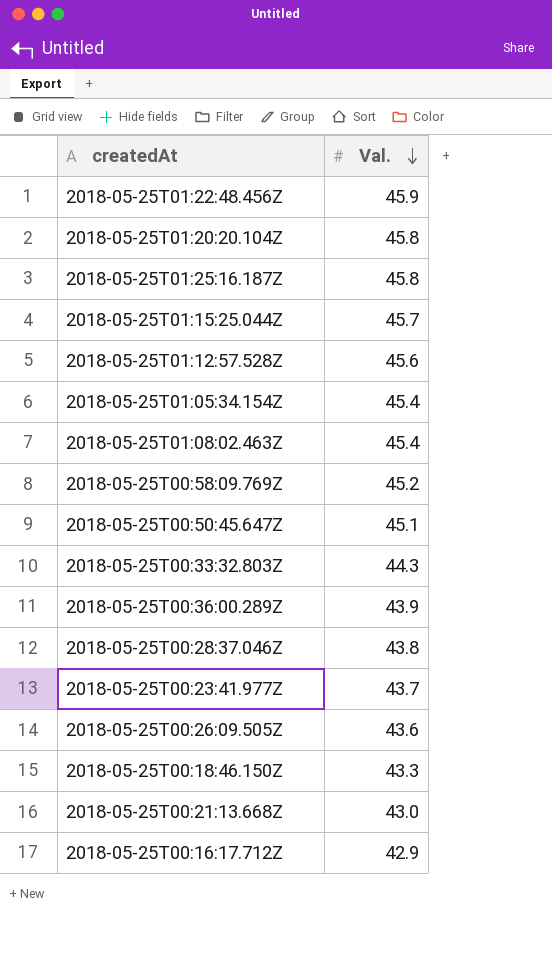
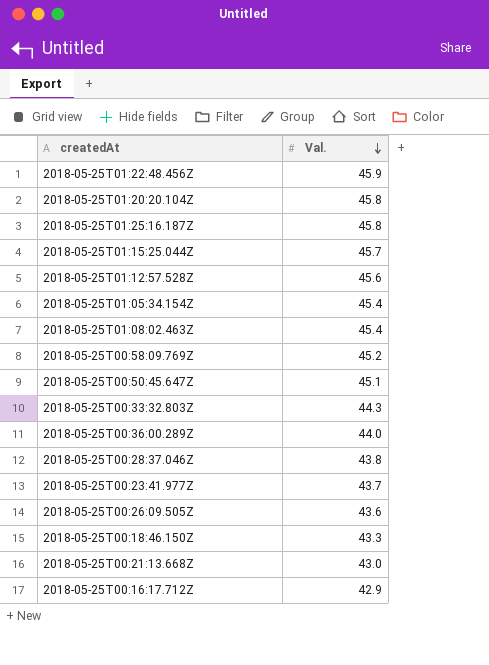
2018-05-25T00:36:00.289Z | Val.: 43.9 -> 44.0

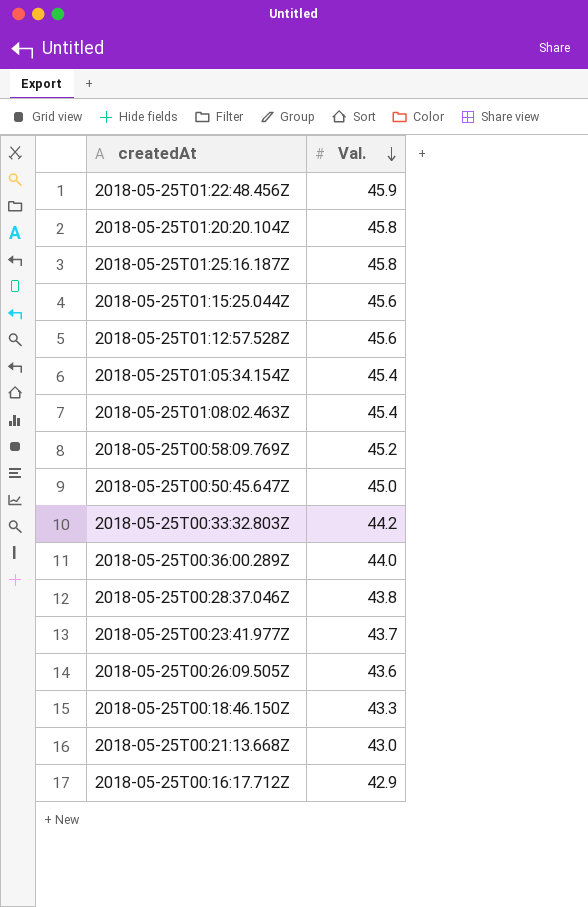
2018-05-25T01:15:25.044Z | Val.: 45.7 -> 45.6
2018-05-25T00:50:45.647Z | Val.: 45.1 -> 45.0
2018-05-25T00:33:32.803Z | Val.: 44.3 -> 44.2

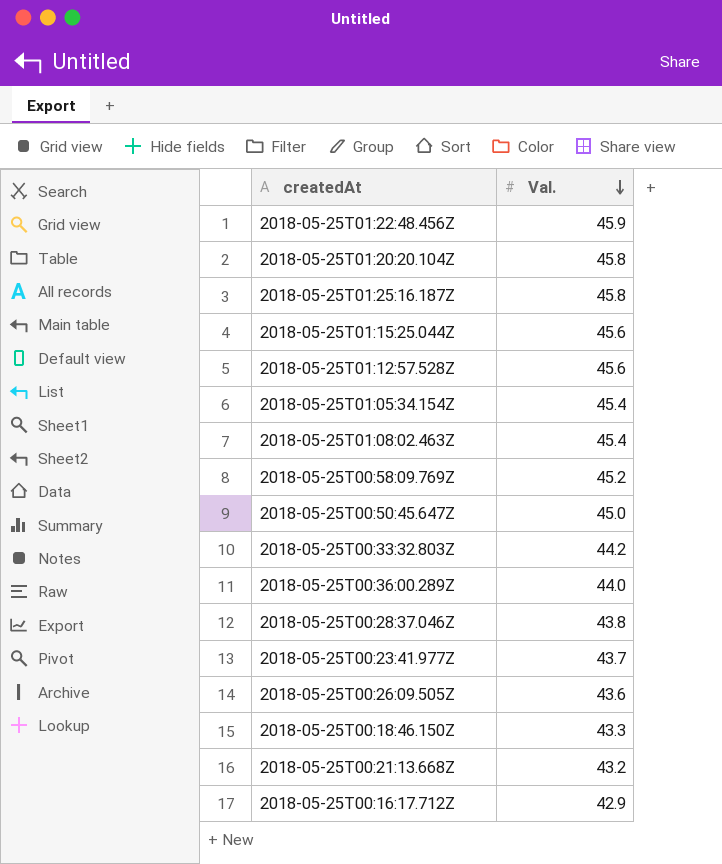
2018-05-25T00:21:13.668Z | Val.: 43.0 -> 43.2

